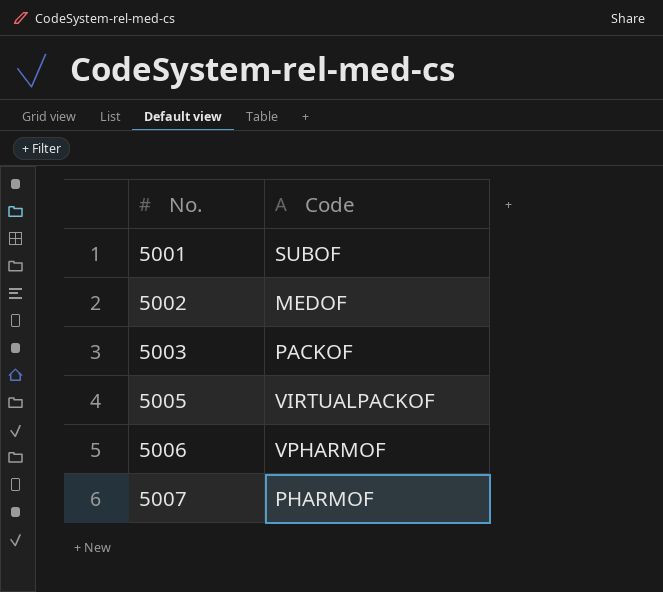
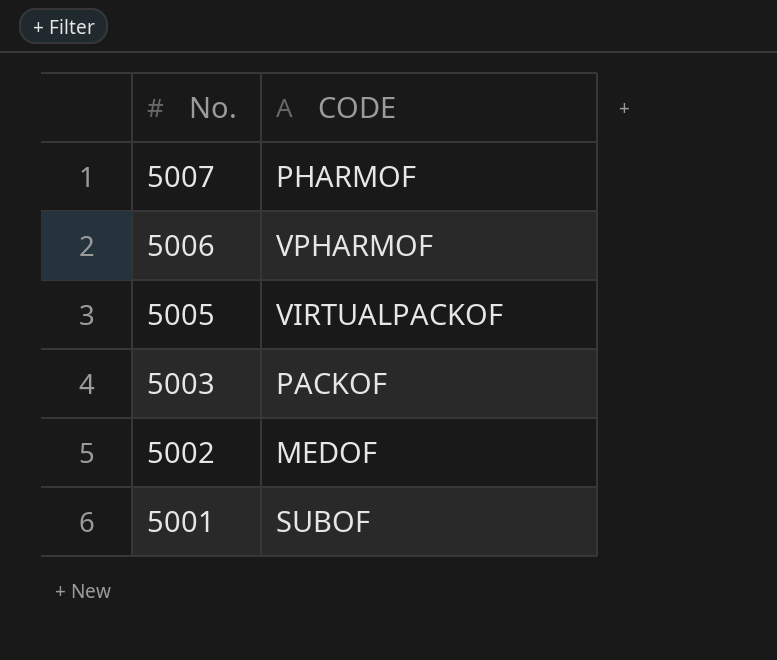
row order: No. ascending -> No. descending
column name: Code -> CODE

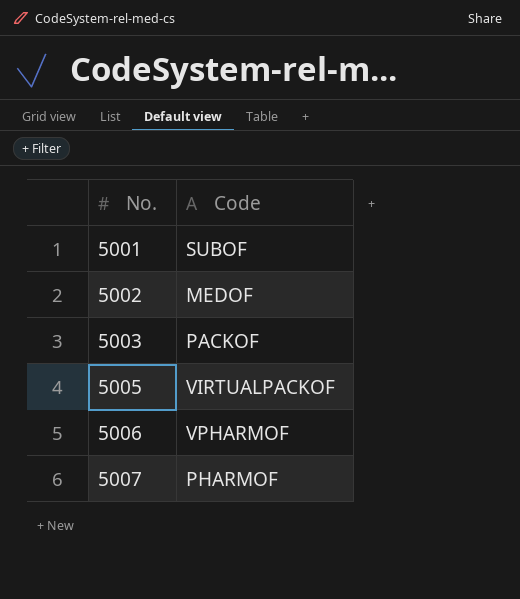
row order: No. descending -> No. ascending
column name: CODE -> Code

